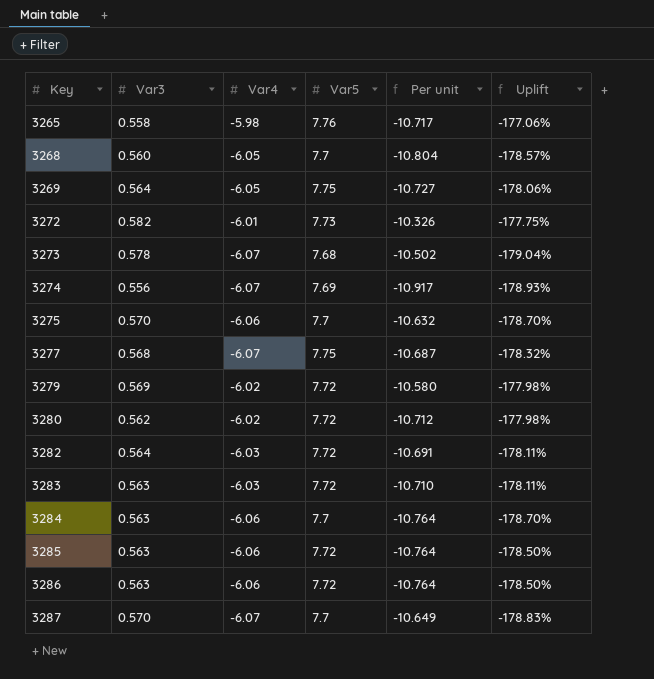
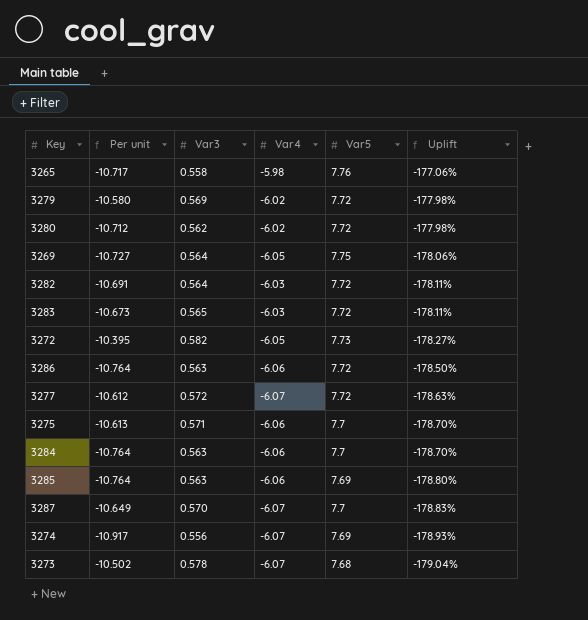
row order: Key ascending -> Uplift descending
column Per unit | position: 5 -> 2
row 3268: 0.560 | -6.05 | 7.7 | -10.804 | -178.57% -> none
3283 | Per unit: -10.710 -> -10.673
3283 | Var3: 0.563 -> 0.565
3272 | Per unit: -10.326 -> -10.395
3272 | Var4: -6.01 -> -6.05
3272 | Uplift: -177.75% -> -178.27%
3277 | Per unit: -10.687 -> -10.612
3277 | Var3: 0.568 -> 0.572
3277 | Var5: 7.75 -> 7.72
3277 | Uplift: -178.32% -> -178.63%
3275 | Per unit: -10.632 -> -10.613
3275 | Var3: 0.570 -> 0.571
3285 | Var5: 7.72 -> 7.69
3285 | Uplift: -178.50% -> -178.80%

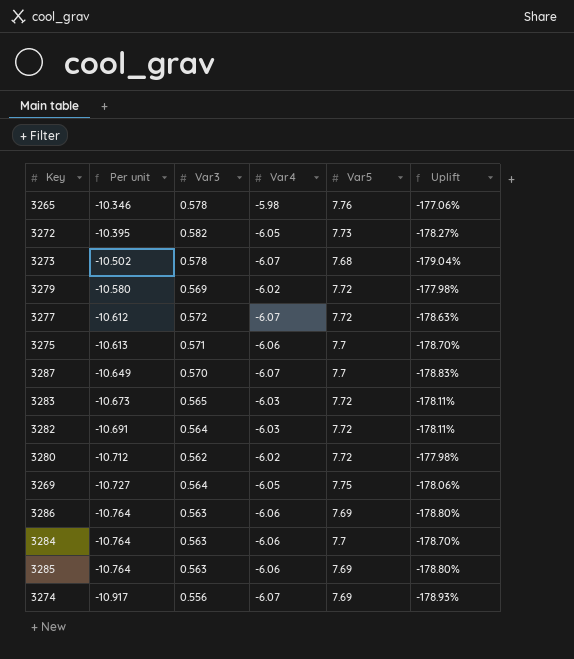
row order: Uplift descending -> Per unit descending
3265 | Per unit: -10.717 -> -10.346
3265 | Var3: 0.558 -> 0.578
3286 | Var5: 7.72 -> 7.69
3286 | Uplift: -178.50% -> -178.80%

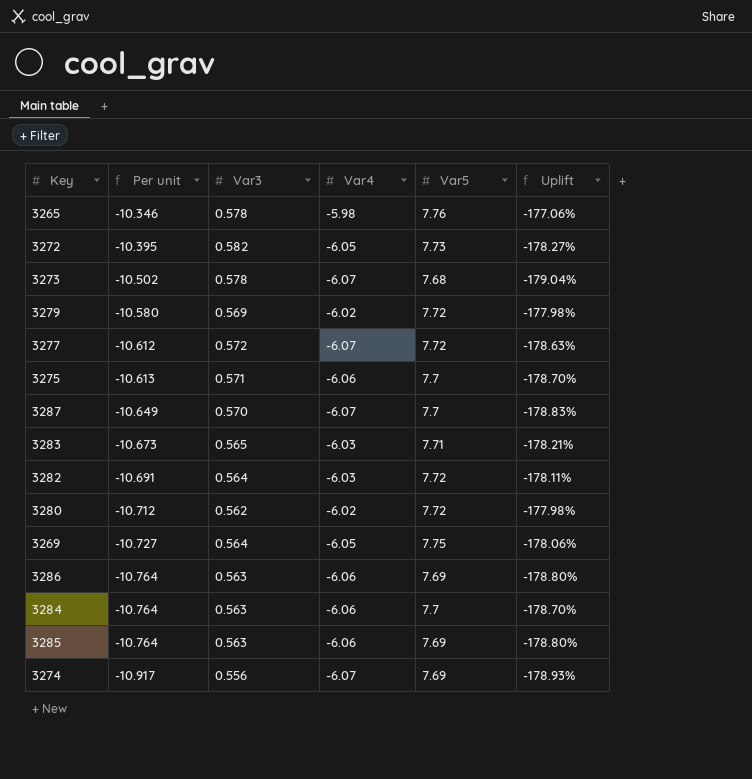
3283 | Var5: 7.72 -> 7.71
3283 | Uplift: -178.11% -> -178.21%

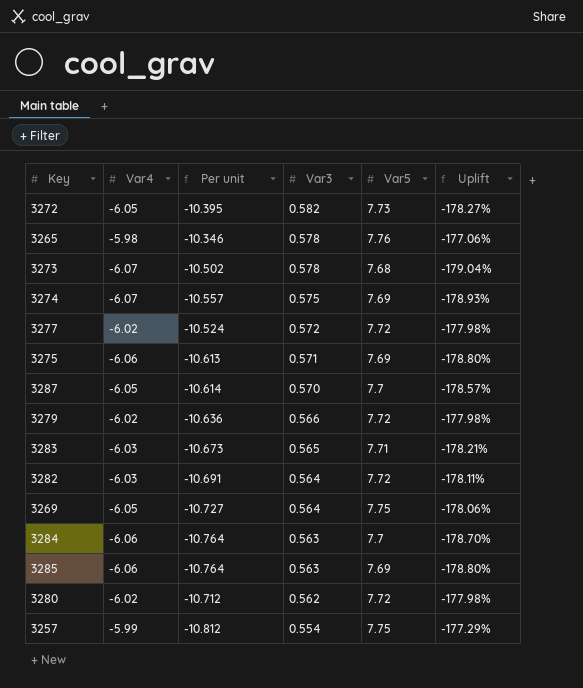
row order: Per unit descending -> Var3 descending
column Var4 | position: 4 -> 2
row 3286: -10.764 | 0.563 | -6.06 | 7.69 | -178.80% -> none
3274 | Per unit: -10.917 -> -10.557
3274 | Var3: 0.556 -> 0.575
3277 | Var4: -6.07 -> -6.02
3277 | Per unit: -10.612 -> -10.524
3277 | Uplift: -178.63% -> -177.98%
3275 | Var5: 7.7 -> 7.69
3275 | Uplift: -178.70% -> -178.80%
3287 | Var4: -6.07 -> -6.05
3287 | Per unit: -10.649 -> -10.614
3287 | Uplift: -178.83% -> -178.57%
3279 | Per unit: -10.580 -> -10.636
3279 | Var3: 0.569 -> 0.566
row 3257: none -> -5.99 | -10.812 | 0.554 | 7.75 | -177.29%

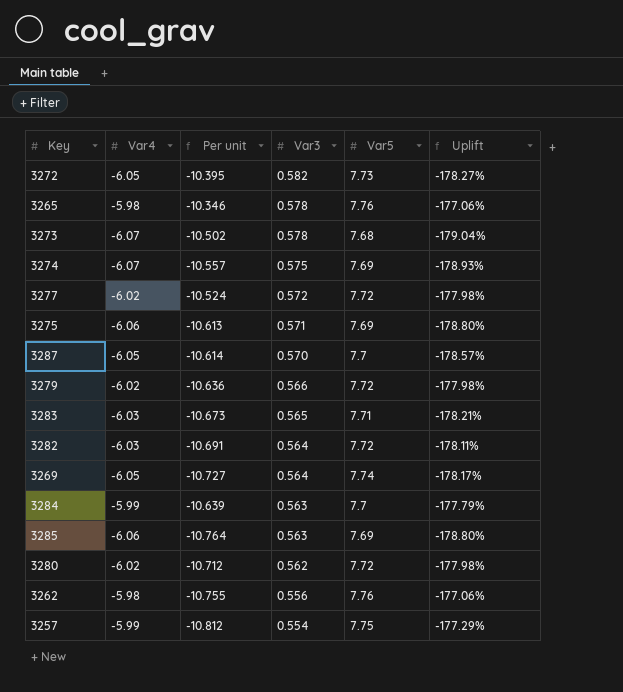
3269 | Var5: 7.75 -> 7.74
3269 | Uplift: -178.06% -> -178.17%
3284 | Var4: -6.06 -> -5.99
3284 | Per unit: -10.764 -> -10.639
3284 | Uplift: -178.70% -> -177.79%
row 3262: none -> -5.98 | -10.755 | 0.556 | 7.76 | -177.06%

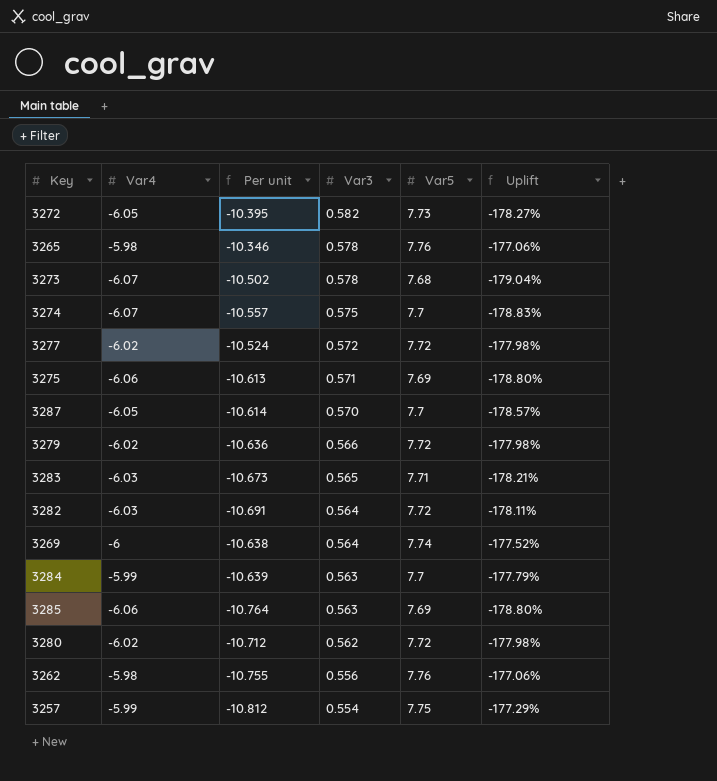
3274 | Var5: 7.69 -> 7.7
3274 | Uplift: -178.93% -> -178.83%
3269 | Var4: -6.05 -> -6
3269 | Per unit: -10.727 -> -10.638
3269 | Uplift: -178.17% -> -177.52%

